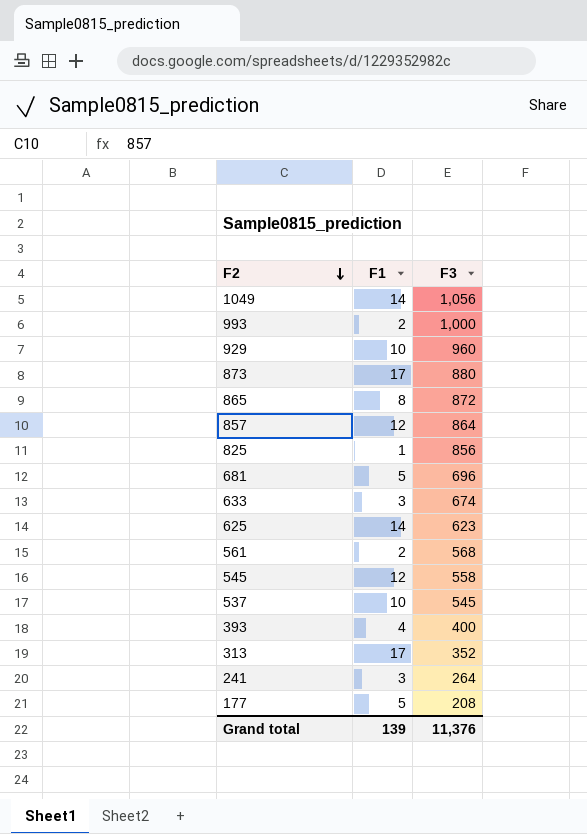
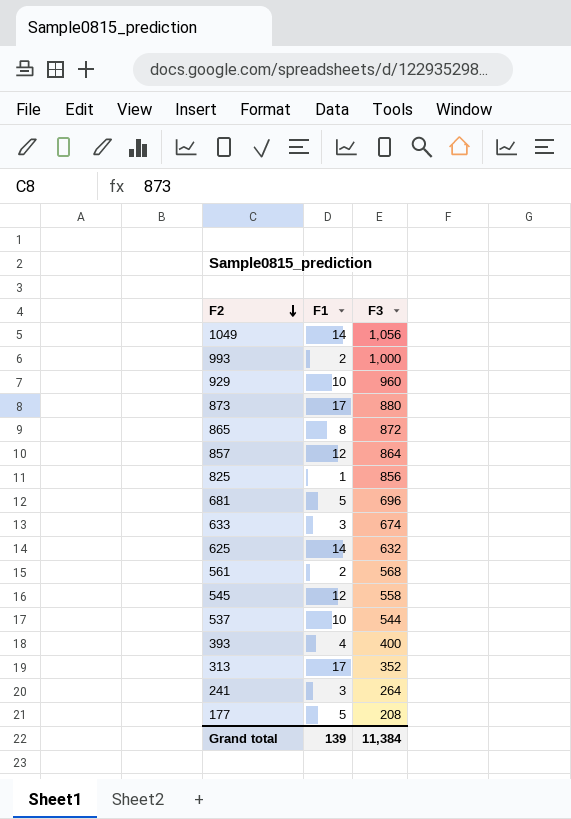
625 | F3: 623 -> 632
537 | F3: 545 -> 544
Grand total | F3: 11,376 -> 11,384

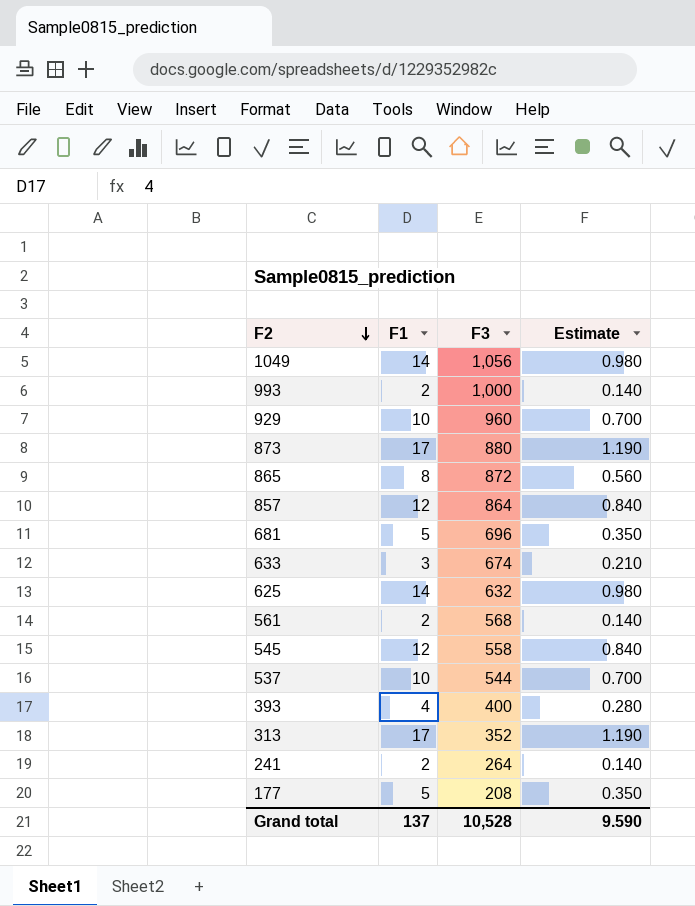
column Estimate | formula: none -> [F1] * 0.07
row 825: 1 | 856 -> none
241 | F1: 3 -> 2
Grand total | F1: 139 -> 137
Grand total | F3: 11,384 -> 10,528

